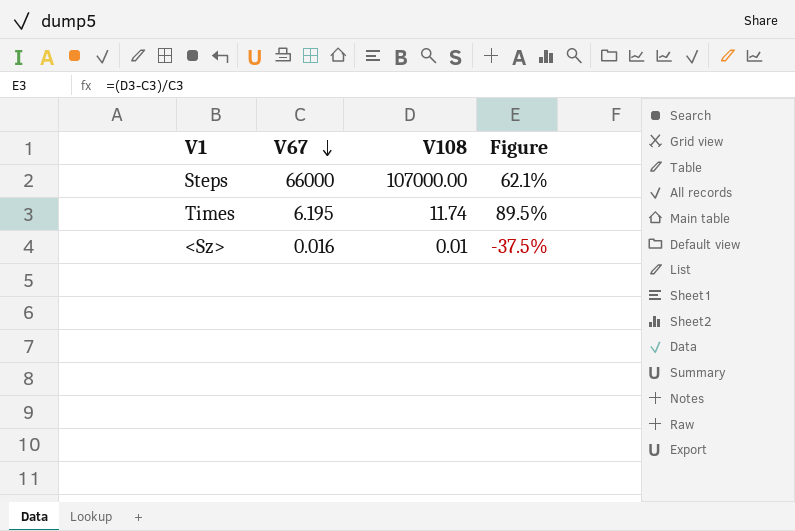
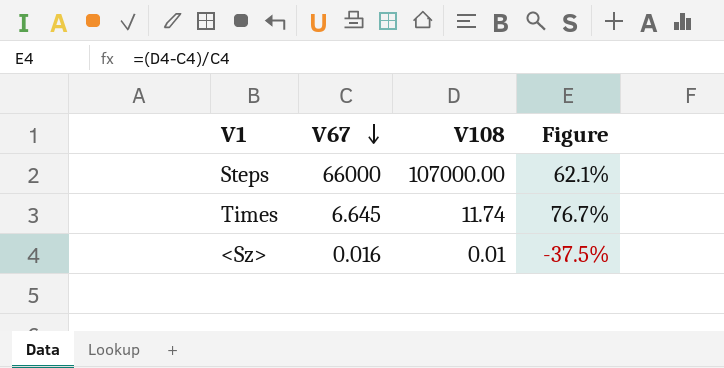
Times | V67: 6.195 -> 6.645
Times | Figure: 89.5% -> 76.7%

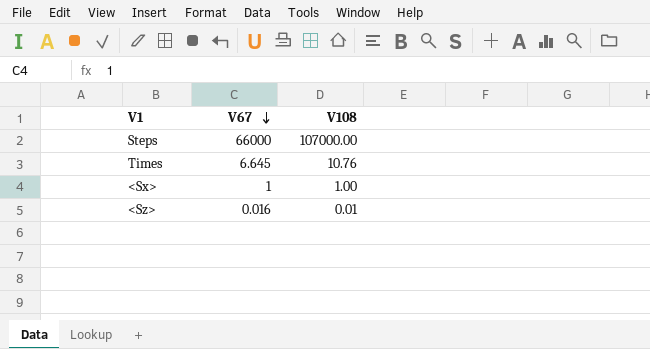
column Figure | formula: ([V108] - [V67]) / [V67] -> none
Times | V108: 11.74 -> 10.76
row <Sx>: none -> 1 | 1.00

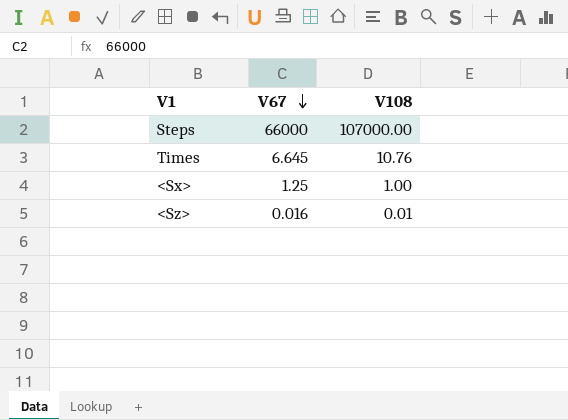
<Sx> | V67: 1 -> 1.25

